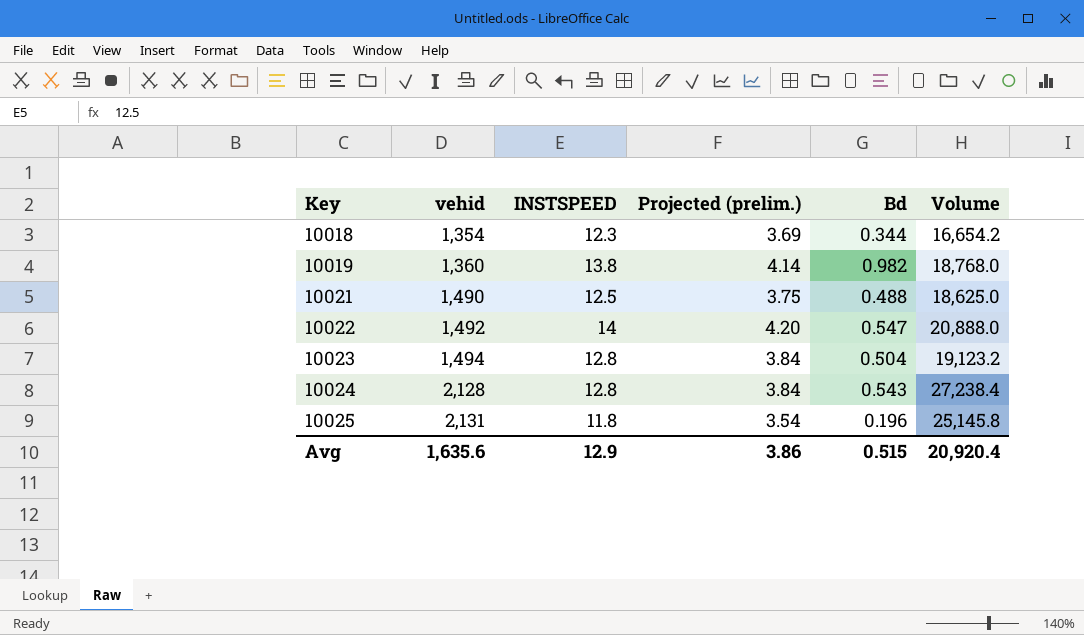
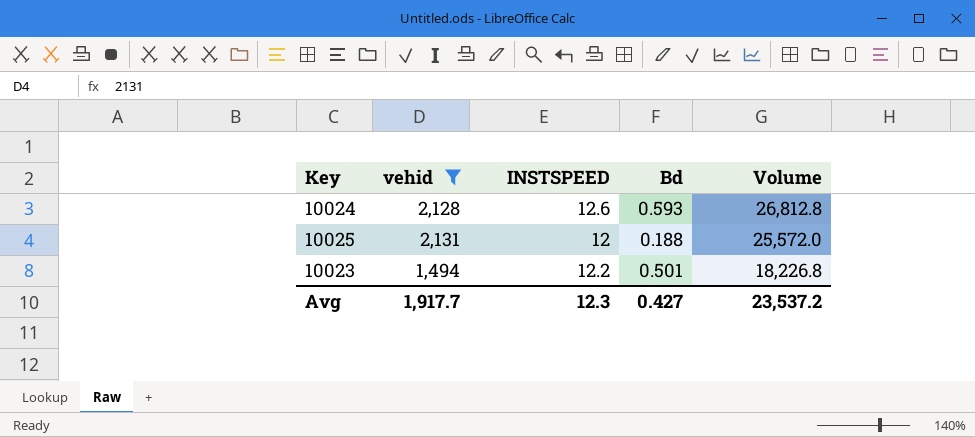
filter: none -> vehid >= 1,494
row order: Key ascending -> Volume descending
column Projected (prelim.) | formula: [INSTSPEED] * 0.3 -> none
10024 | INSTSPEED: 12.8 -> 12.6
10024 | Bd: 0.543 -> 0.593
10024 | Volume: 27,238.4 -> 26,812.8
10025 | INSTSPEED: 11.8 -> 12
10025 | Bd: 0.196 -> 0.188
10025 | Volume: 25,145.8 -> 25,572.0
10023 | INSTSPEED: 12.8 -> 12.2
10023 | Bd: 0.504 -> 0.501
10023 | Volume: 19,123.2 -> 18,226.8
Avg | vehid: 1,635.6 -> 1,917.7
Avg | INSTSPEED: 12.9 -> 12.3
Avg | Bd: 0.515 -> 0.427
Avg | Volume: 20,920.4 -> 23,537.2

